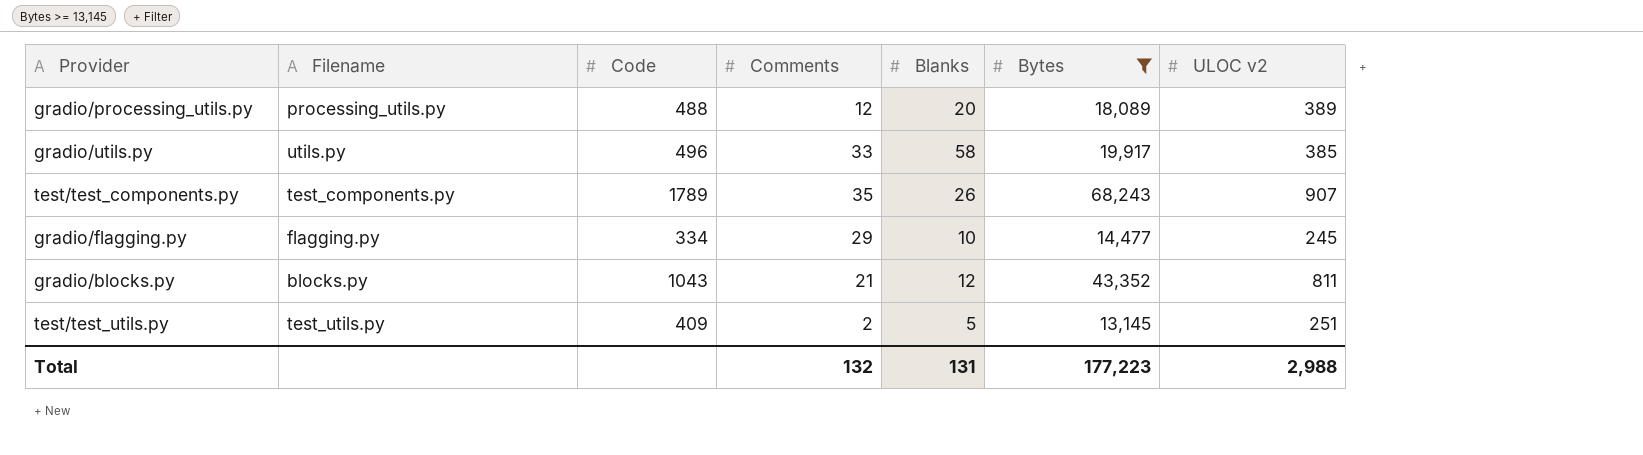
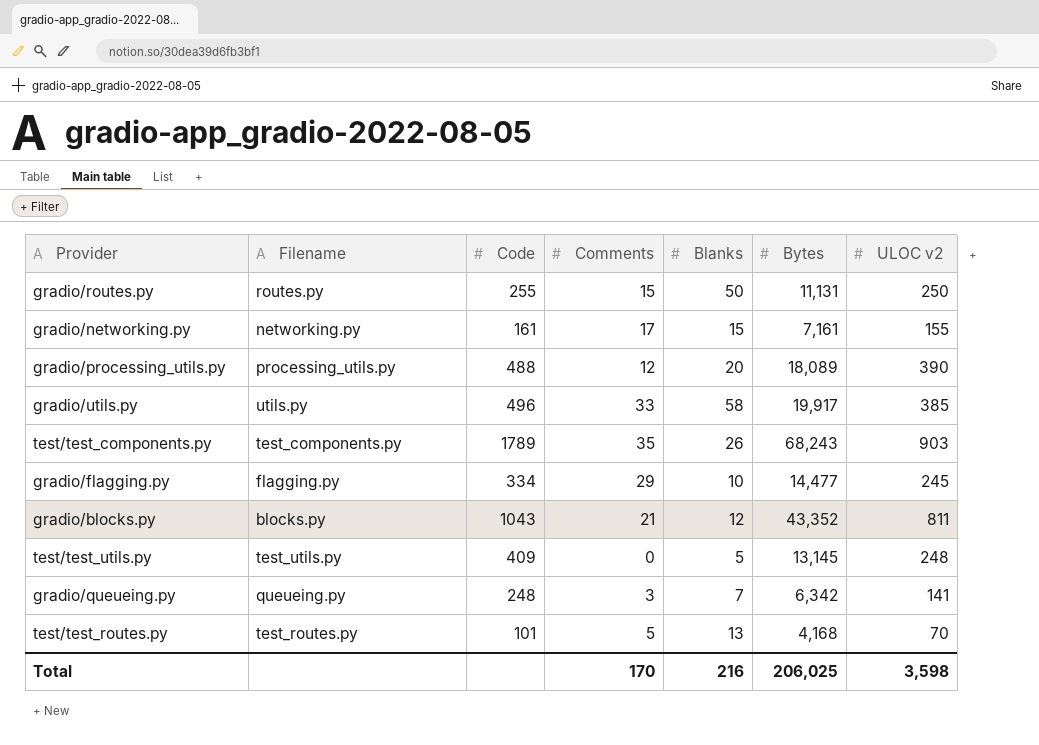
filter: Bytes >= 13,145 -> none
gradio/processing_utils.py | ULOC v2: 389 -> 390
test/test_components.py | ULOC v2: 907 -> 903
test/test_utils.py | Comments: 2 -> 0
test/test_utils.py | ULOC v2: 251 -> 248
Total | Comments: 132 -> 170
Total | Blanks: 131 -> 216
Total | Bytes: 177,223 -> 206,025
Total | ULOC v2: 2,988 -> 3,598

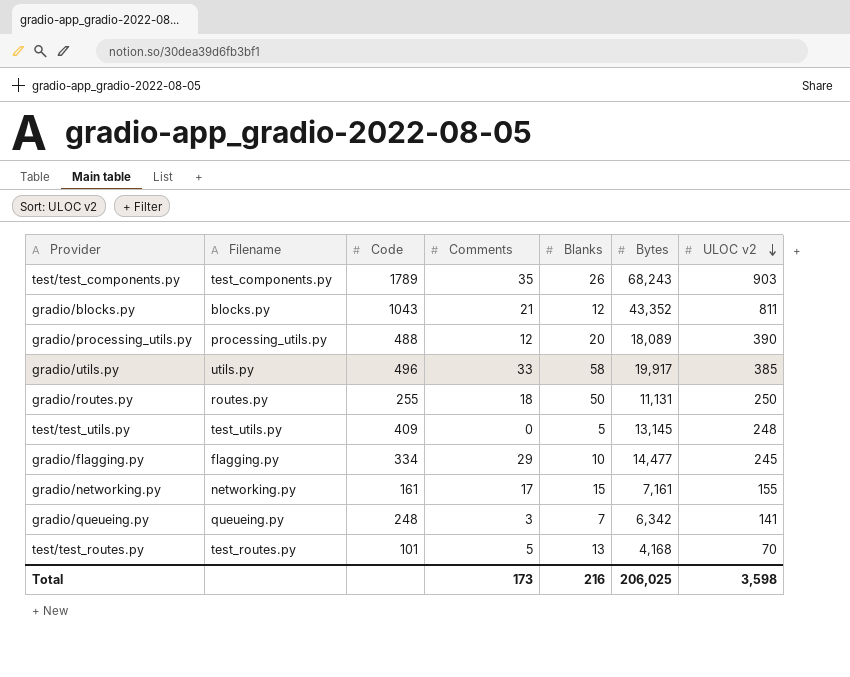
row order: none -> ULOC v2 descending
gradio/routes.py | Comments: 15 -> 18
Total | Comments: 170 -> 173

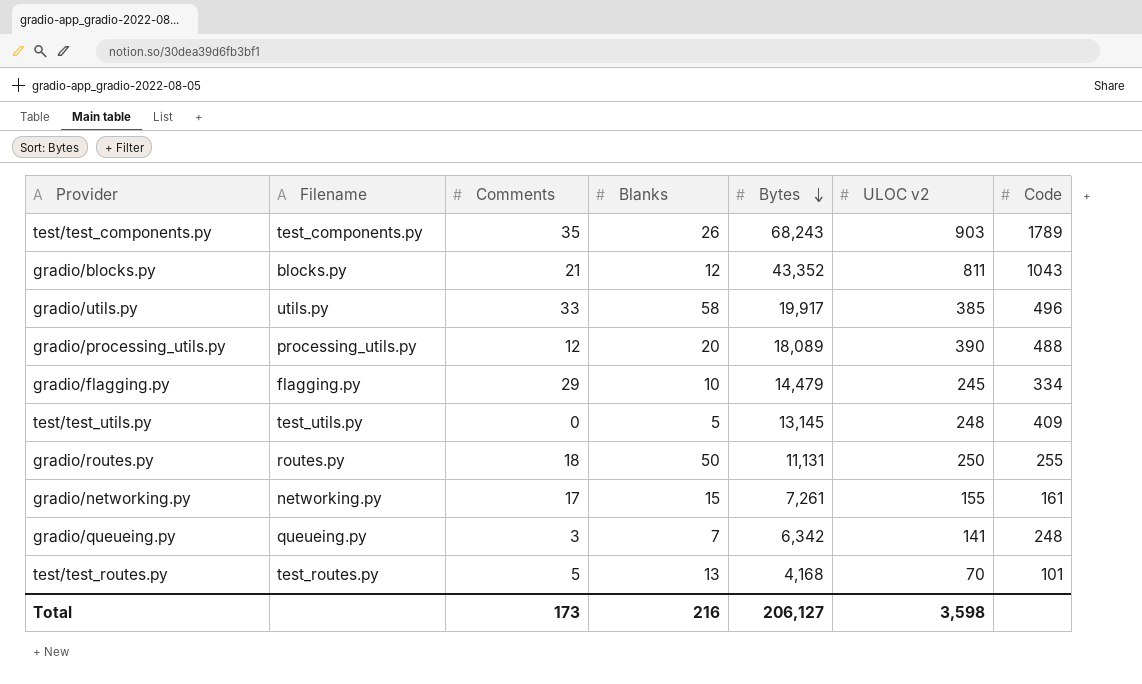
row order: ULOC v2 descending -> Bytes descending
column Code | position: 3 -> 7
gradio/flagging.py | Bytes: 14,477 -> 14,479
gradio/networking.py | Bytes: 7,161 -> 7,261
Total | Bytes: 206,025 -> 206,127

